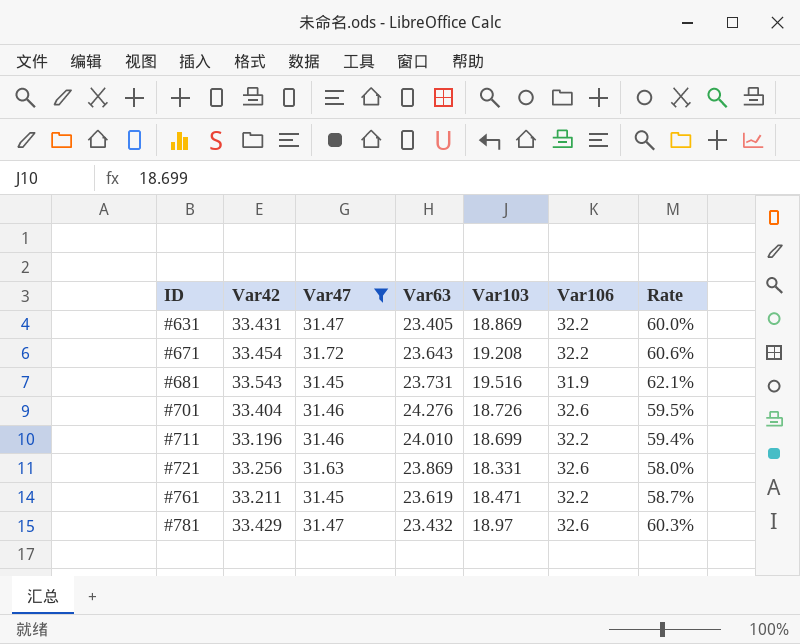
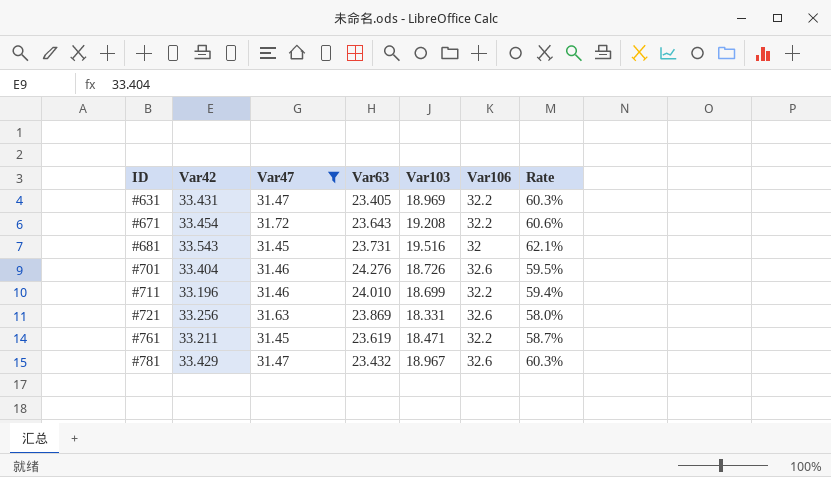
#631 | Var103: 18.869 -> 18.969
#631 | Rate: 60.0% -> 60.3%
#681 | Var106: 31.9 -> 32
#781 | Var103: 18.97 -> 18.967

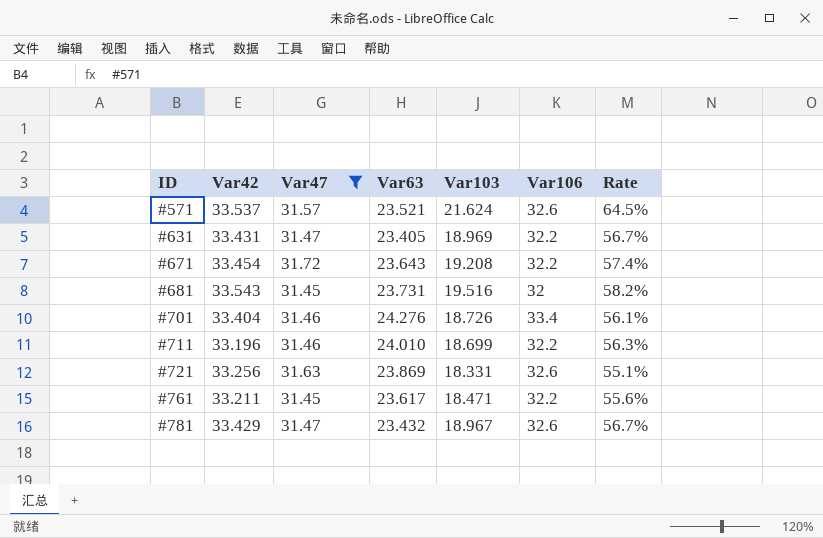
column Rate | formula: [Var103] / [Var47] -> [Var103] / [Var42]
row #571: none -> 33.537 | 31.57 | 23.521 | 21.624 | 32.6 | 64.5%
#701 | Var106: 32.6 -> 33.4
#761 | Var63: 23.619 -> 23.617

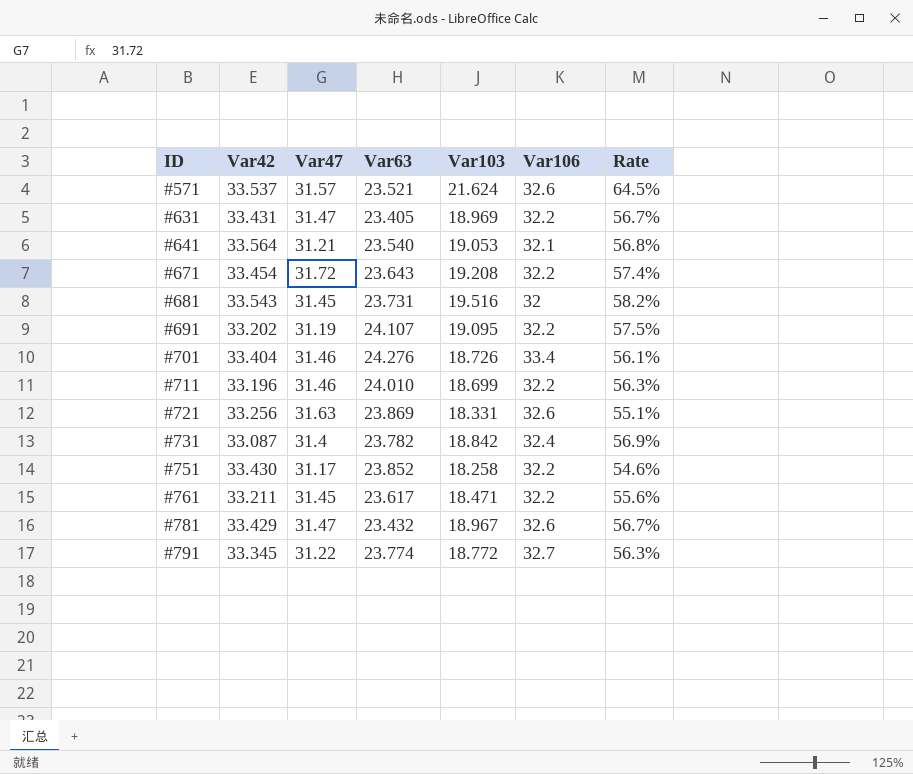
filter: Var47 >= 31.45 -> none

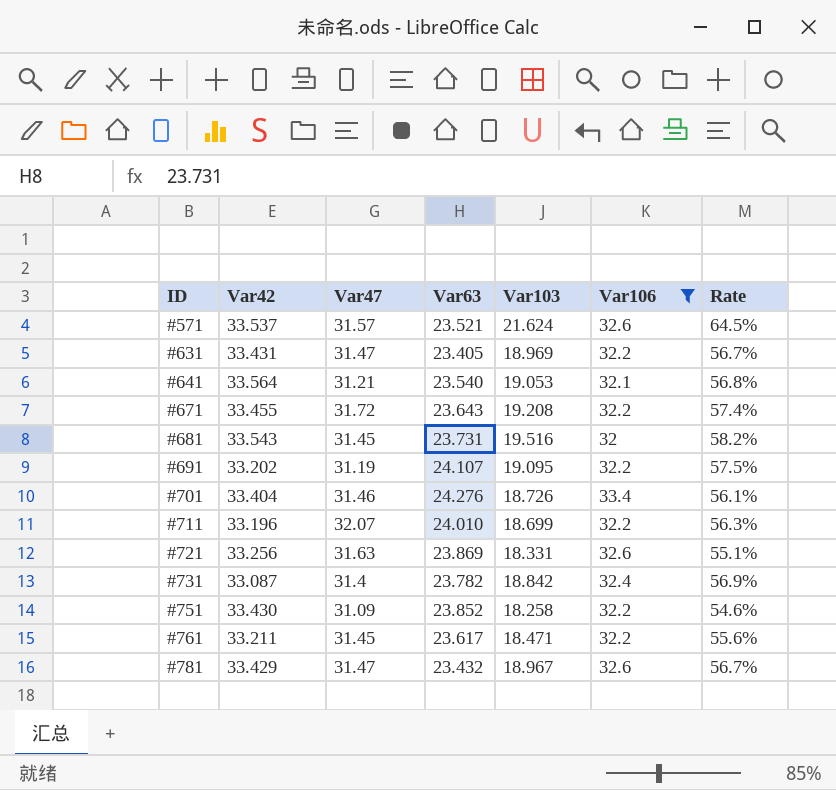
filter: none -> Var106 != 32.7
#671 | Var42: 33.454 -> 33.455
#711 | Var47: 31.46 -> 32.07
#751 | Var47: 31.17 -> 31.09

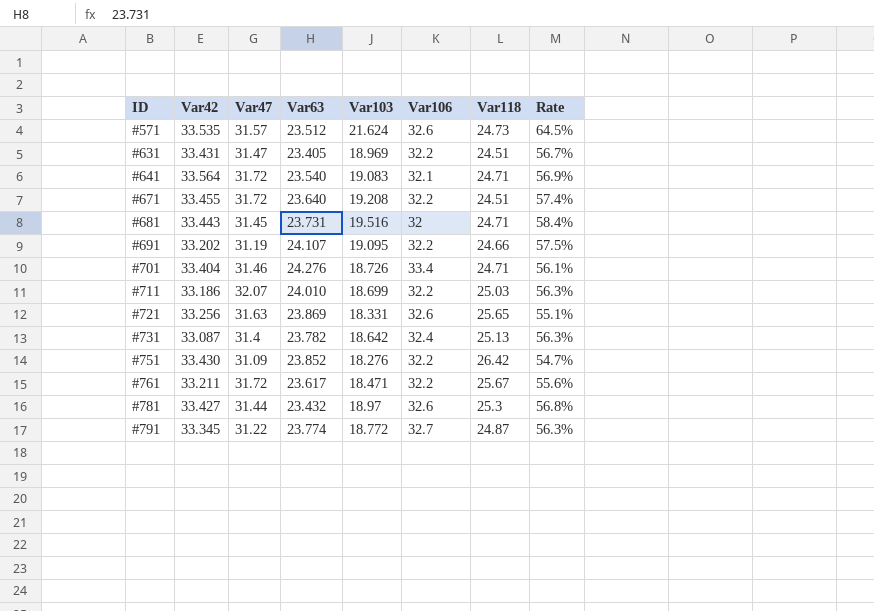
filter: Var106 != 32.7 -> none
column Var118 | position: none -> 7
#571 | Var42: 33.537 -> 33.535
#571 | Var63: 23.521 -> 23.512
#641 | Var47: 31.21 -> 31.72
#641 | Var103: 19.053 -> 19.083
#641 | Rate: 56.8% -> 56.9%
#671 | Var63: 23.643 -> 23.640
#681 | Var42: 33.543 -> 33.443
#681 | Rate: 58.2% -> 58.4%
#711 | Var42: 33.196 -> 33.186
#731 | Var103: 18.842 -> 18.642
#731 | Rate: 56.9% -> 56.3%
#751 | Var103: 18.258 -> 18.276
#751 | Rate: 54.6% -> 54.7%
#761 | Var47: 31.45 -> 31.72
#781 | Var42: 33.429 -> 33.427
#781 | Var47: 31.47 -> 31.44
#781 | Var103: 18.967 -> 18.97
#781 | Rate: 56.7% -> 56.8%

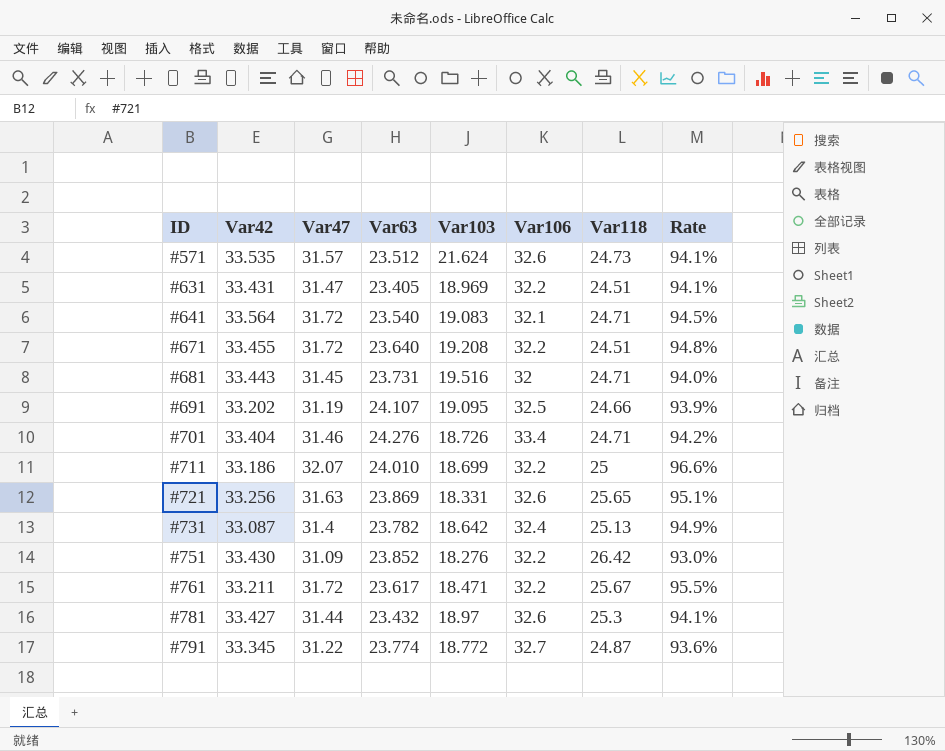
column Rate | formula: [Var103] / [Var42] -> [Var47] / [Var42]
#691 | Var106: 32.2 -> 32.5
#711 | Var118: 25.03 -> 25

